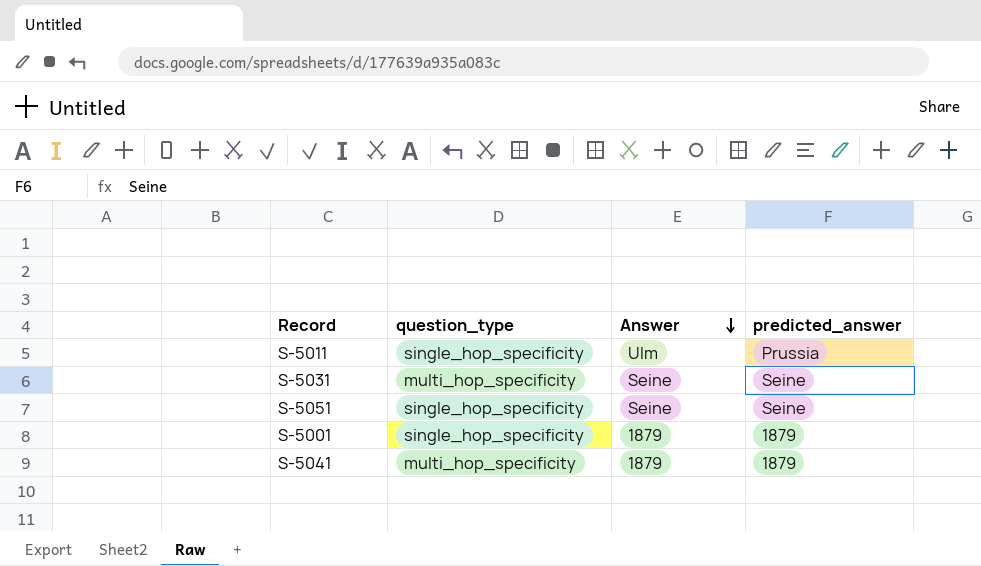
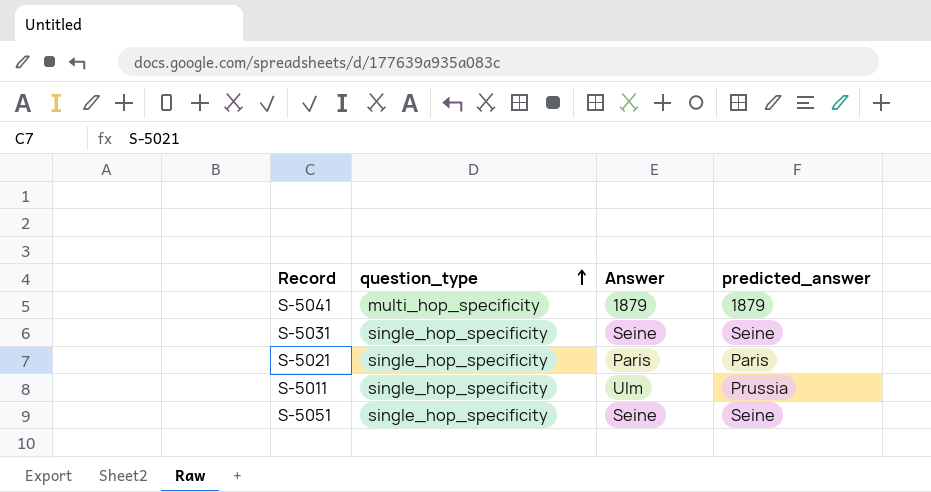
row order: Answer descending -> question_type ascending
row S-5001: single_hop_specificity | 1879 | 1879 -> none
S-5031 | question_type: multi_hop_specificity -> single_hop_specificity
row S-5021: none -> single_hop_specificity | Paris | Paris

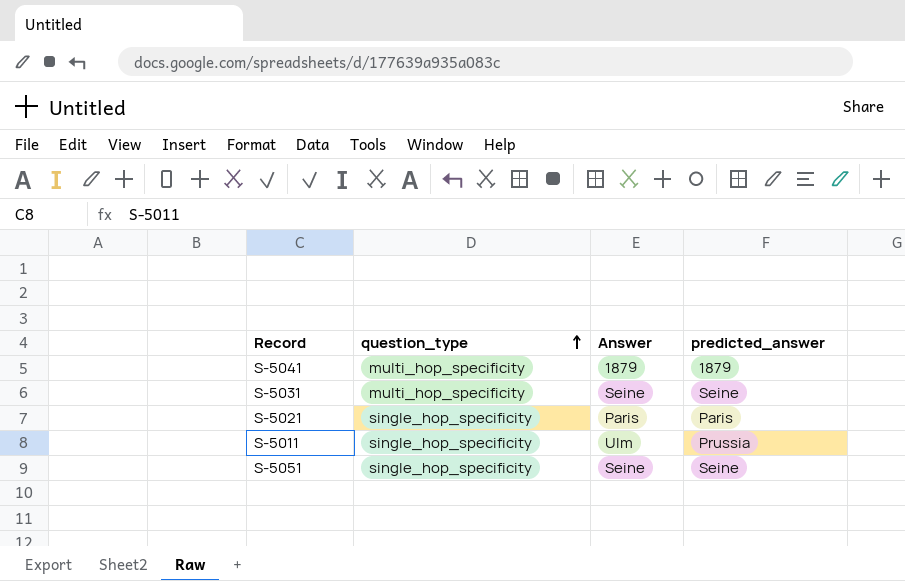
S-5031 | question_type: single_hop_specificity -> multi_hop_specificity

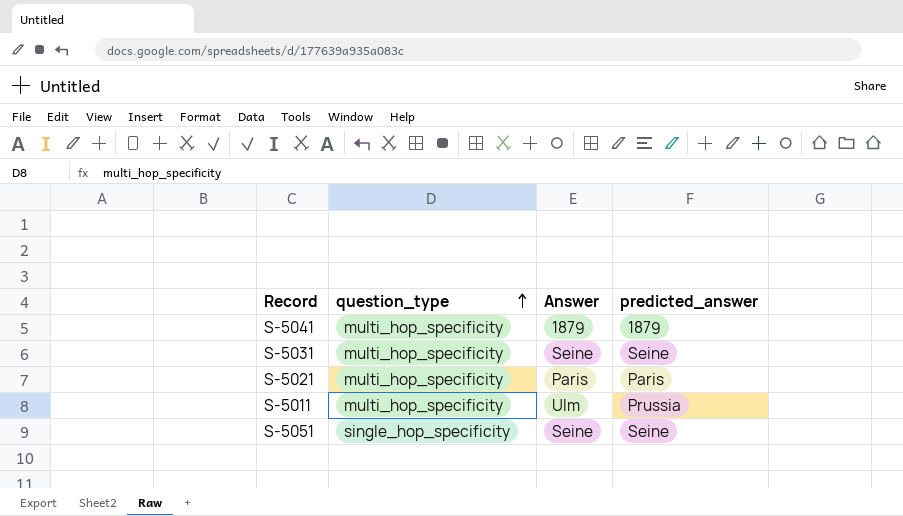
S-5021 | question_type: single_hop_specificity -> multi_hop_specificity
S-5011 | question_type: single_hop_specificity -> multi_hop_specificity

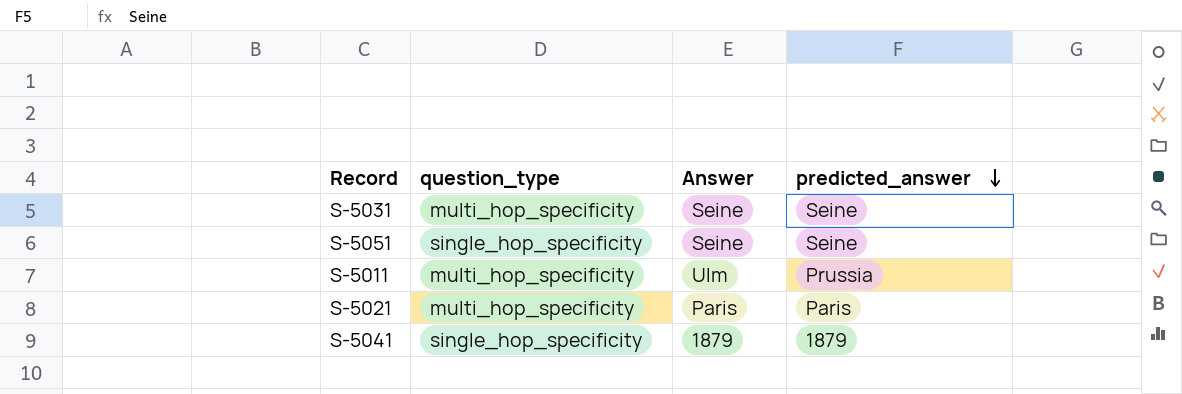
row order: question_type ascending -> predicted_answer descending
S-5041 | question_type: multi_hop_specificity -> single_hop_specificity

